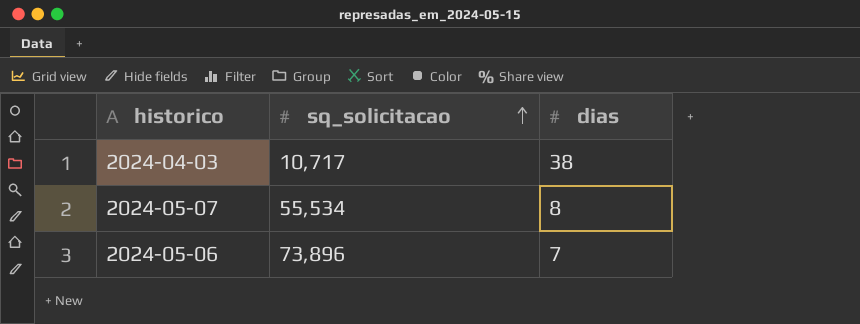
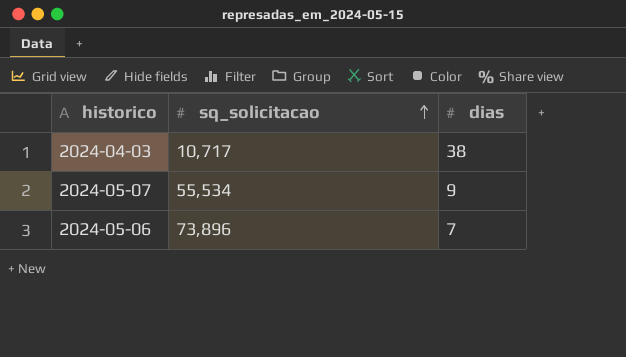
2024-05-07 | dias: 8 -> 9

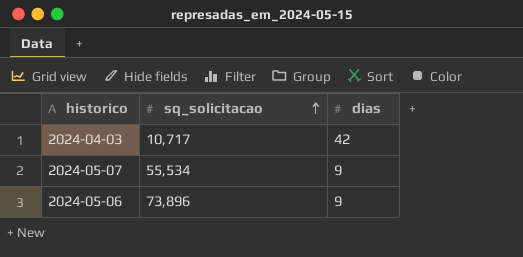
2024-04-03 | dias: 38 -> 42
2024-05-06 | dias: 7 -> 9

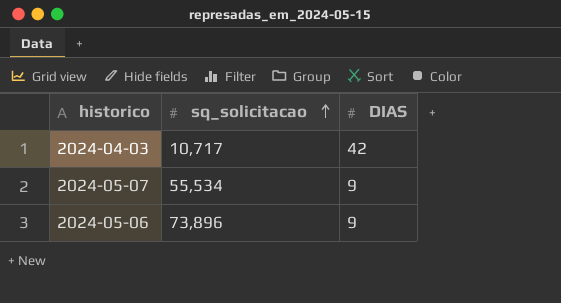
column name: dias -> DIAS

